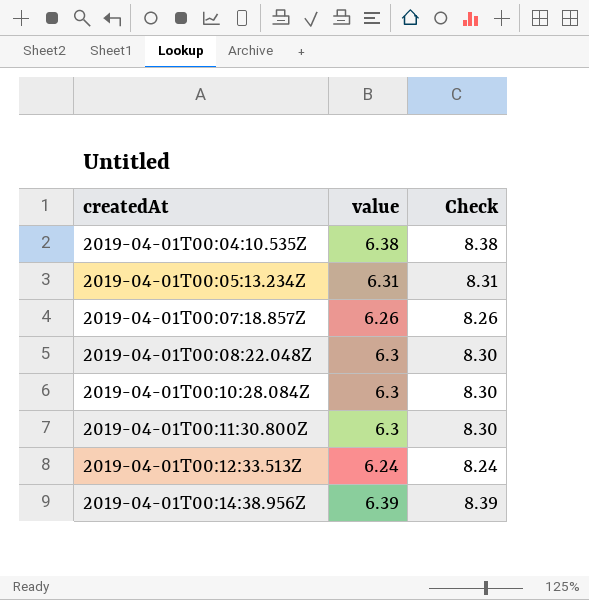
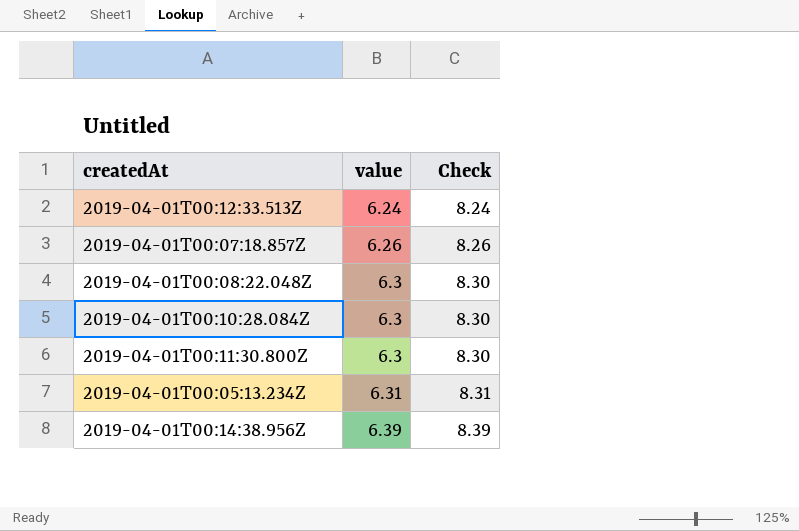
row order: createdAt ascending -> value ascending
row 2019-04-01T00:04:10.535Z: 6.38 | 8.38 -> none

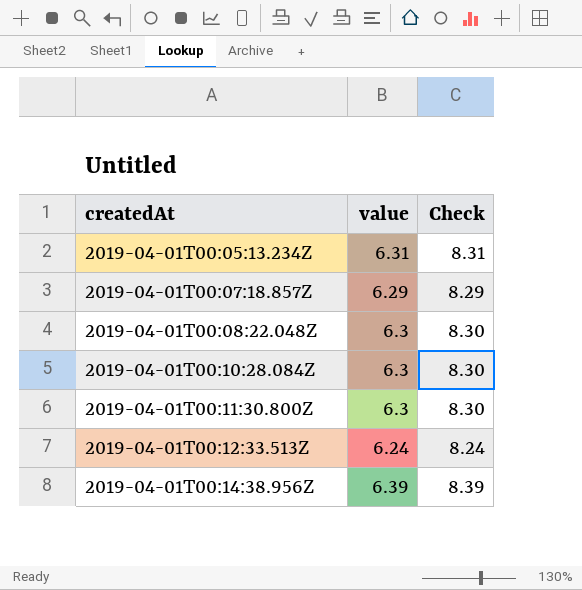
row order: value ascending -> createdAt ascending
2019-04-01T00:07:18.857Z | value: 6.26 -> 6.29
2019-04-01T00:07:18.857Z | Check: 8.26 -> 8.29

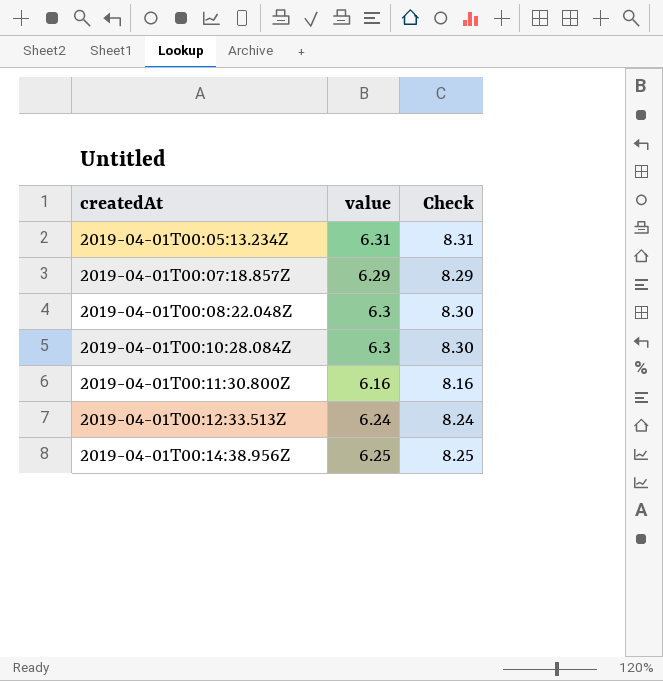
2019-04-01T00:11:30.800Z | value: 6.3 -> 6.16
2019-04-01T00:11:30.800Z | Check: 8.30 -> 8.16
2019-04-01T00:14:38.956Z | value: 6.39 -> 6.25
2019-04-01T00:14:38.956Z | Check: 8.39 -> 8.25

